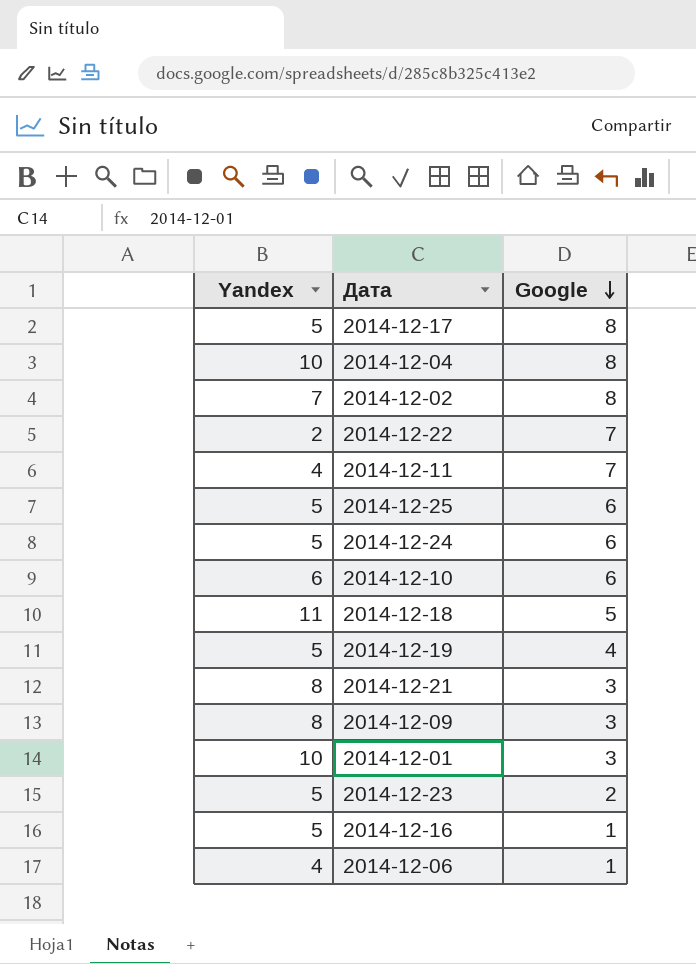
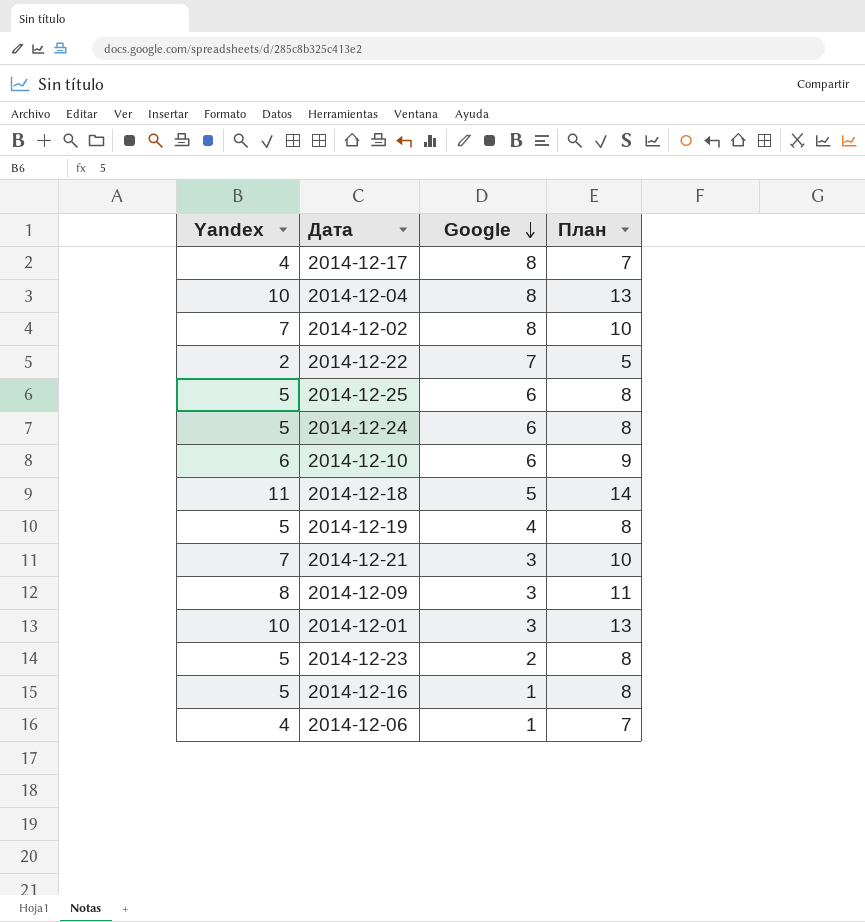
column План | formula: none -> [Yandex] + 3
row 2014-12-11: 4 | 7 -> none
2014-12-17 | Yandex: 5 -> 4
2014-12-21 | Yandex: 8 -> 7

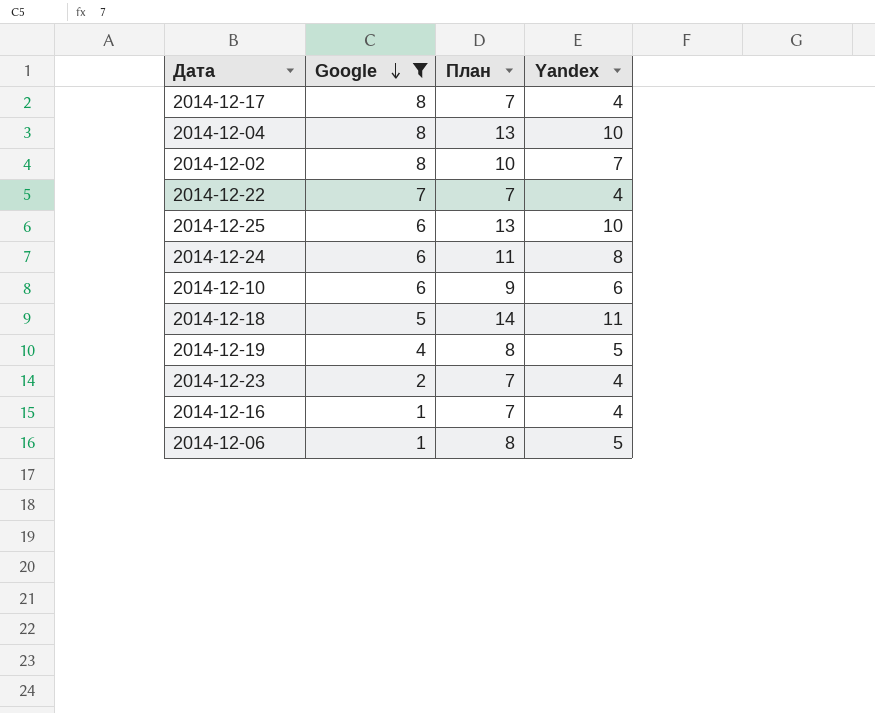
filter: none -> Google != 3
column Yandex | position: 1 -> 4
2014-12-22 | План: 5 -> 7
2014-12-22 | Yandex: 2 -> 4
2014-12-25 | План: 8 -> 13
2014-12-25 | Yandex: 5 -> 10
2014-12-24 | План: 8 -> 11
2014-12-24 | Yandex: 5 -> 8
2014-12-23 | План: 8 -> 7
2014-12-23 | Yandex: 5 -> 4
2014-12-16 | План: 8 -> 7
2014-12-16 | Yandex: 5 -> 4
2014-12-06 | План: 7 -> 8
2014-12-06 | Yandex: 4 -> 5

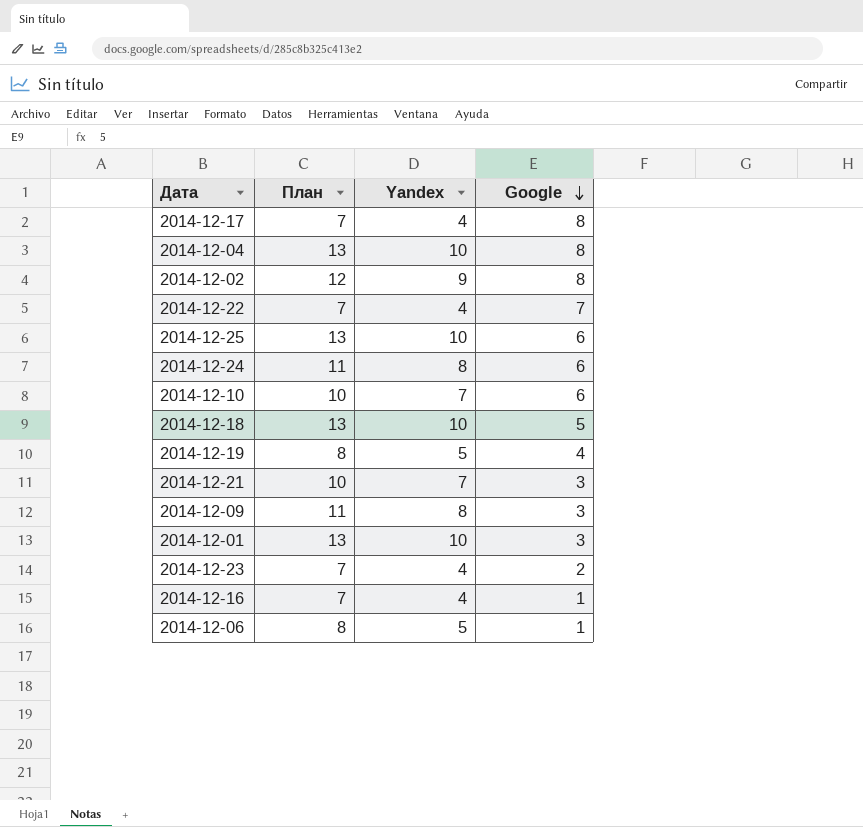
filter: Google != 3 -> none
column Google | position: 2 -> 4
2014-12-02 | План: 10 -> 12
2014-12-02 | Yandex: 7 -> 9
2014-12-10 | План: 9 -> 10
2014-12-10 | Yandex: 6 -> 7
2014-12-18 | План: 14 -> 13
2014-12-18 | Yandex: 11 -> 10

